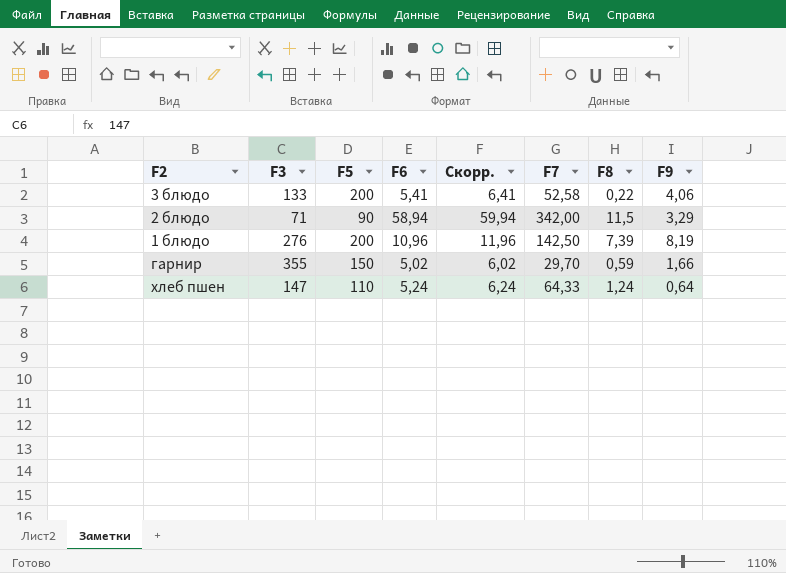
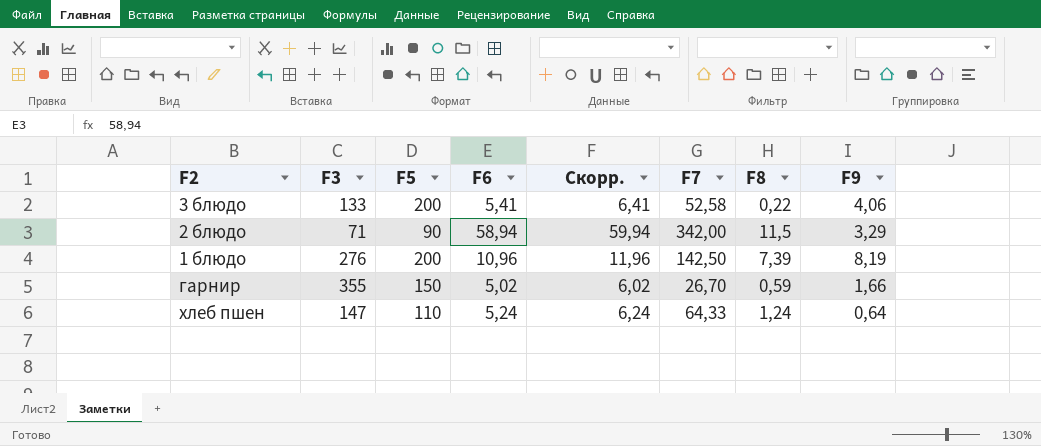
гарнир | F7: 29,70 -> 26,70

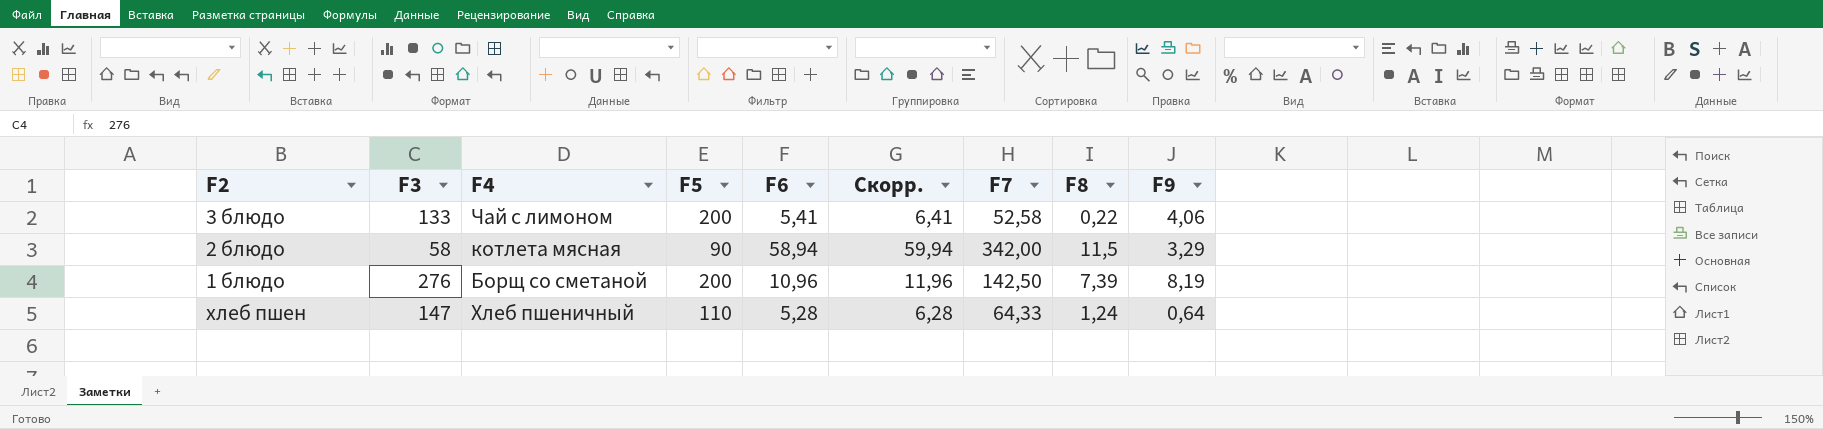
column F4 | position: none -> 3
row гарнир: 355 | 150 | 5,02 | 6,02 | 26,70 | 0,59 | 1,66 -> none
2 блюдо | F3: 71 -> 58
хлеб пшен | F6: 5,24 -> 5,28
хлеб пшен | Скорр.: 6,24 -> 6,28

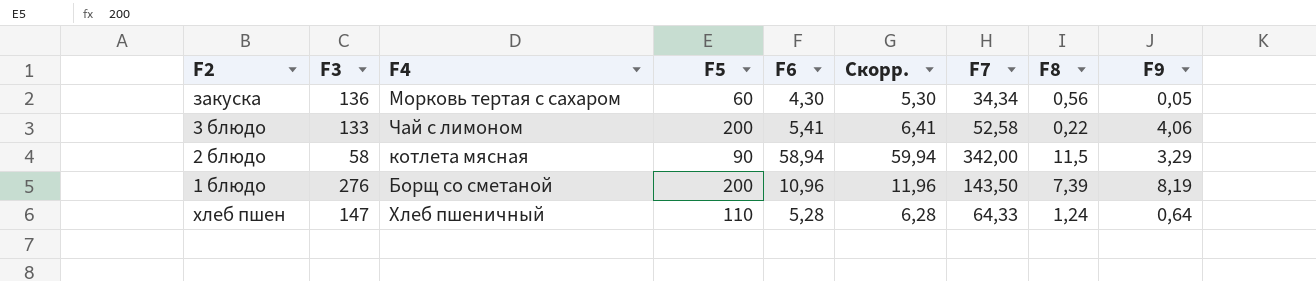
row закуска: none -> 136 | Морковь тертая с сахаром | 60 | 4,30 | 5,30 | 34,34 | 0,56 | 0,05
1 блюдо | F7: 142,50 -> 143,50

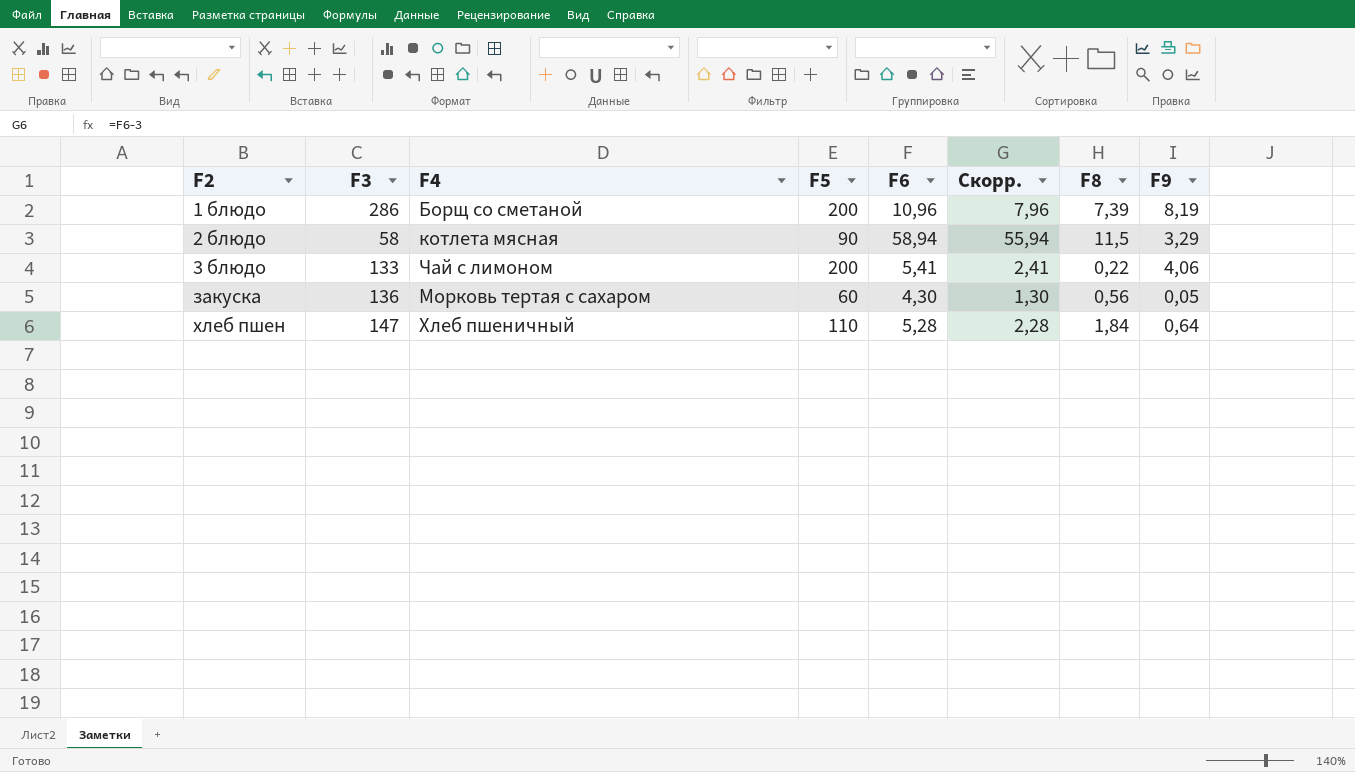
row order: none -> F2 ascending
column F7 | position: 7 -> none
column Скорр. | formula: [F6] + 1 -> [F6] - 3
1 блюдо | F3: 276 -> 286
хлеб пшен | F8: 1,24 -> 1,84

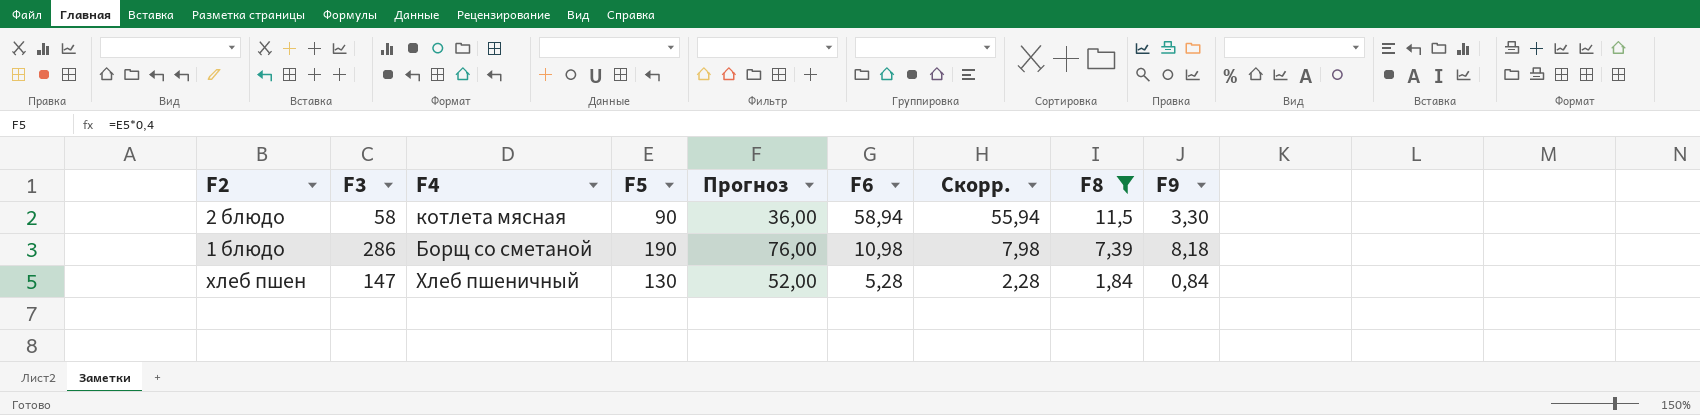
filter: none -> F8 >= 1,84
row order: F2 ascending -> F6 descending
column Прогноз | formula: none -> [F5] * 0,4
2 блюдо | F9: 3,29 -> 3,30
1 блюдо | F5: 200 -> 190
1 блюдо | F6: 10,96 -> 10,98
1 блюдо | Скорр.: 7,96 -> 7,98
1 блюдо | F9: 8,19 -> 8,18
хлеб пшен | F5: 110 -> 130
хлеб пшен | F9: 0,64 -> 0,84

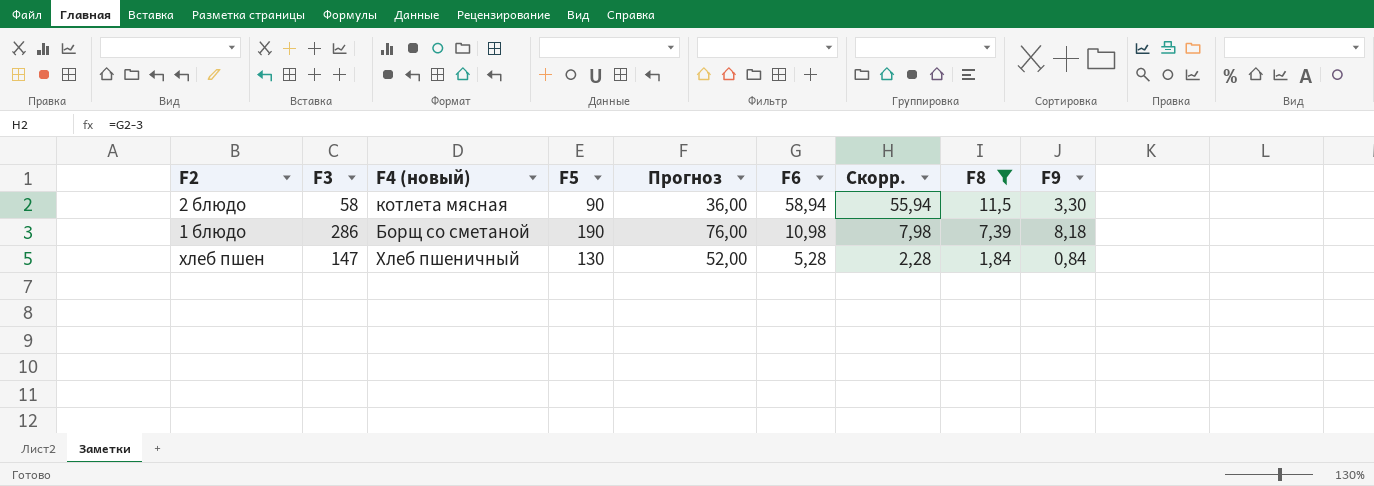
column name: F4 -> F4 (новый)

